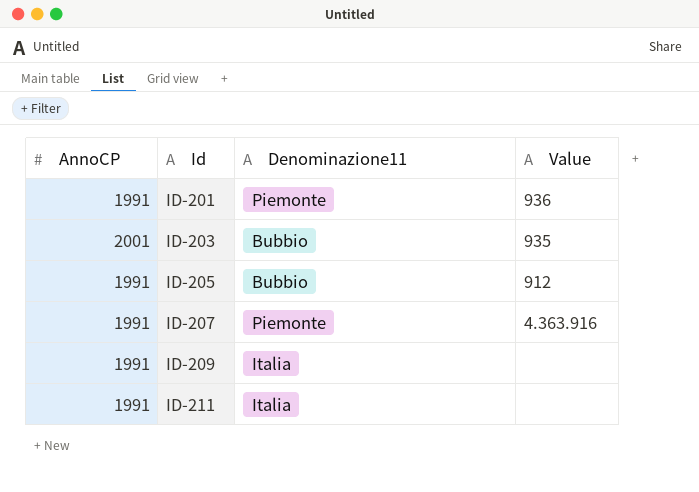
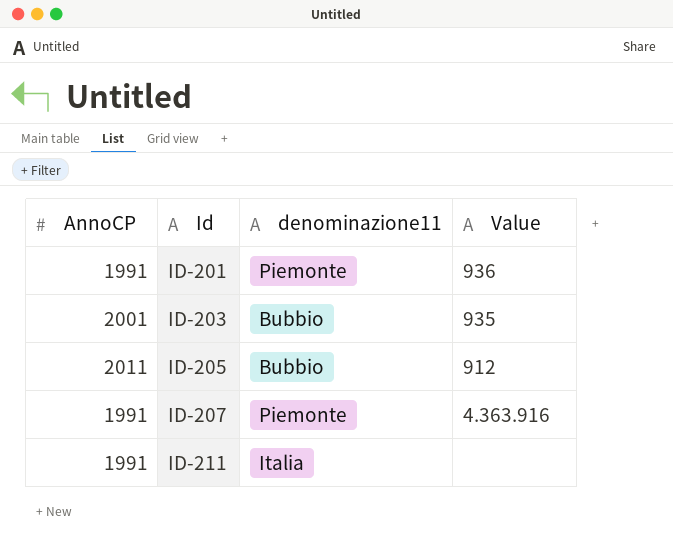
column name: Denominazione11 -> denominazione11
row ID-209: 1991 | Italia | none -> none
ID-205 | AnnoCP: 1991 -> 2011

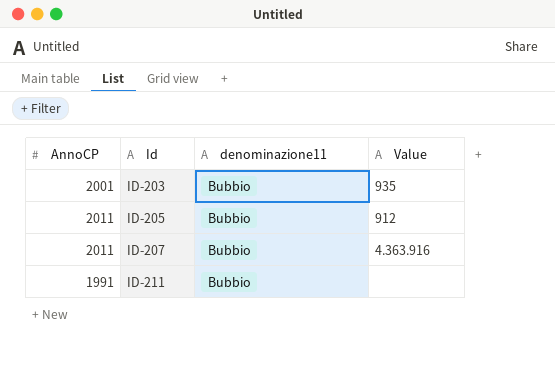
row ID-201: 1991 | Piemonte | 936 -> none
ID-207 | AnnoCP: 1991 -> 2011
ID-207 | denominazione11: Piemonte -> Bubbio
ID-211 | denominazione11: Italia -> Bubbio

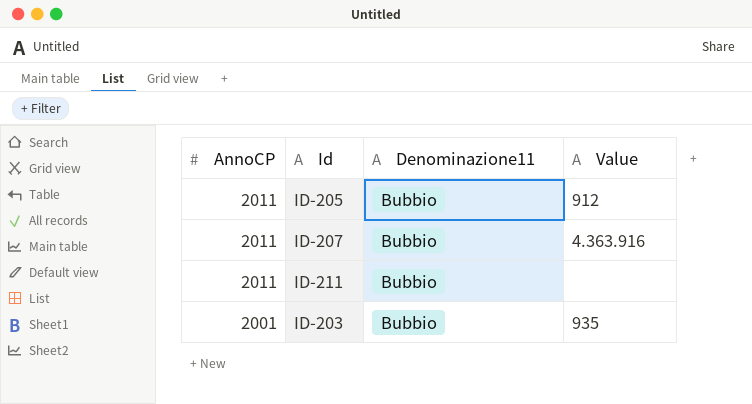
row order: Id ascending -> AnnoCP descending
column name: denominazione11 -> Denominazione11
ID-211 | AnnoCP: 1991 -> 2011

